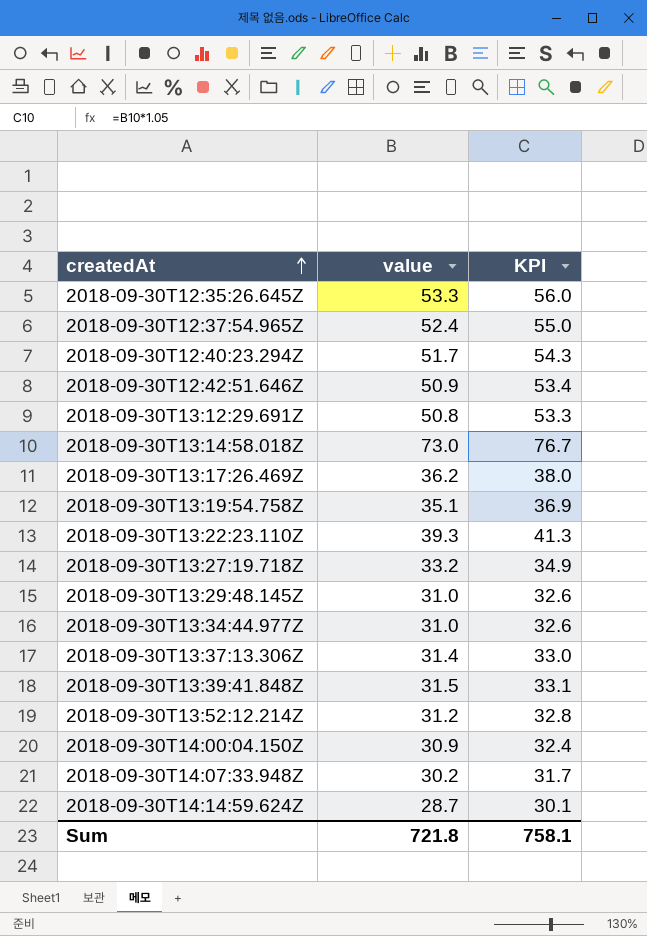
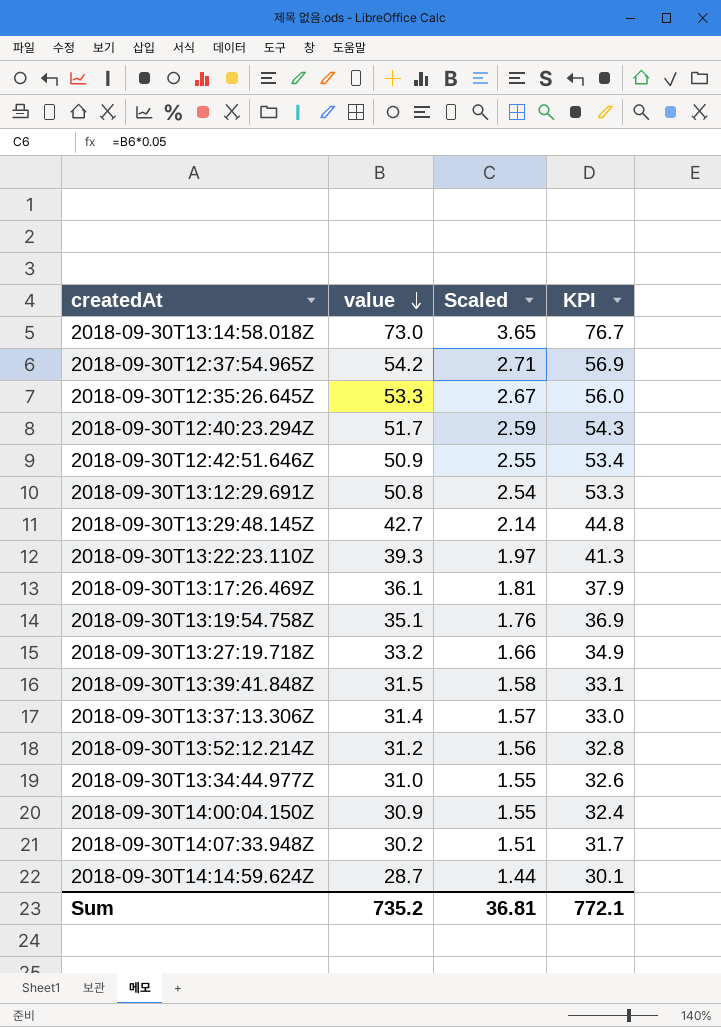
row order: createdAt ascending -> value descending
column Scaled | formula: none -> [value] * 0.05
2018-09-30T12:37:54.965Z | value: 52.4 -> 54.2
2018-09-30T12:37:54.965Z | KPI: 55.0 -> 56.9
2018-09-30T13:29:48.145Z | value: 31.0 -> 42.7
2018-09-30T13:29:48.145Z | KPI: 32.6 -> 44.8
2018-09-30T13:17:26.469Z | value: 36.2 -> 36.1
2018-09-30T13:17:26.469Z | KPI: 38.0 -> 37.9
Sum | value: 721.8 -> 735.2
Sum | KPI: 758.1 -> 772.1

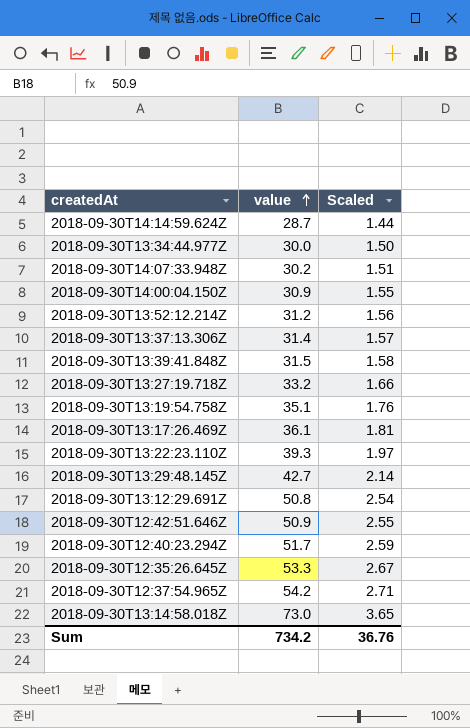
row order: value descending -> value ascending
column KPI | formula: [value] * 1.05 -> none
2018-09-30T13:34:44.977Z | value: 31.0 -> 30.0
2018-09-30T13:34:44.977Z | Scaled: 1.55 -> 1.50
Sum | value: 735.2 -> 734.2
Sum | Scaled: 36.81 -> 36.76

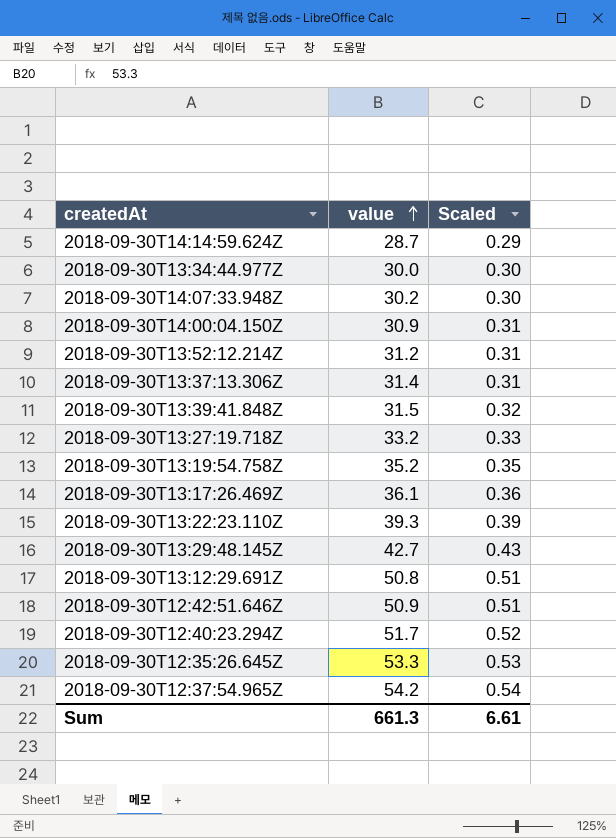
column Scaled | formula: [value] * 0.05 -> [value] * 0.01
row 2018-09-30T13:14:58.018Z: 73.0 | 3.65 -> none
2018-09-30T13:19:54.758Z | value: 35.1 -> 35.2
Sum | value: 734.2 -> 661.3
Sum | Scaled: 36.76 -> 6.61

